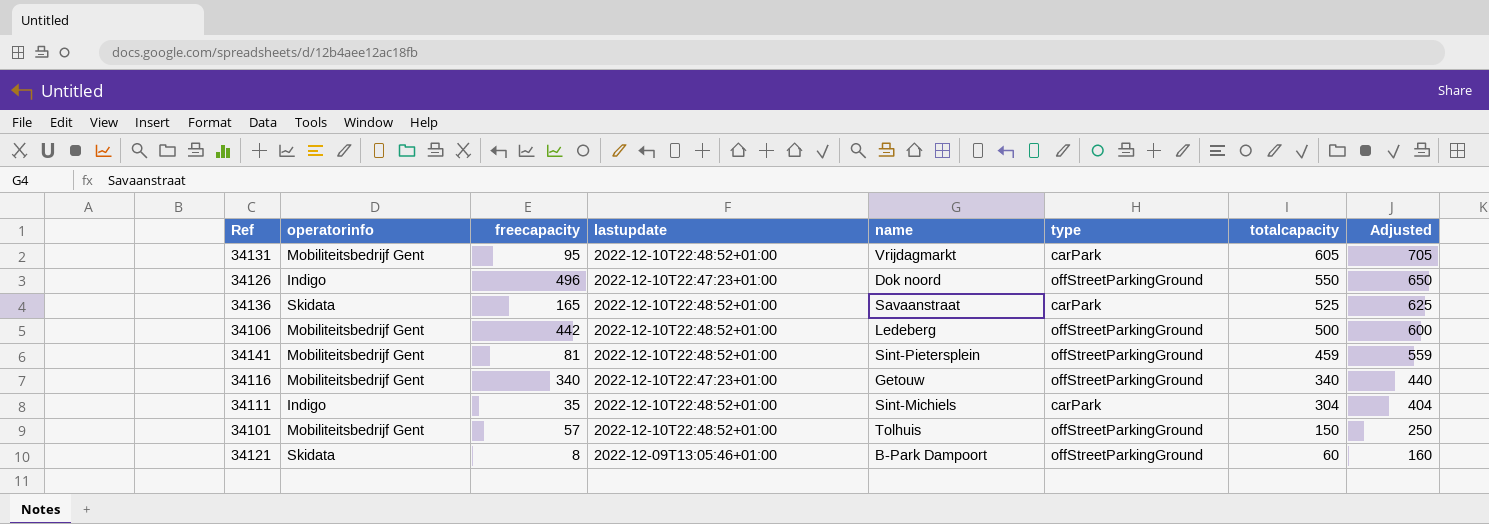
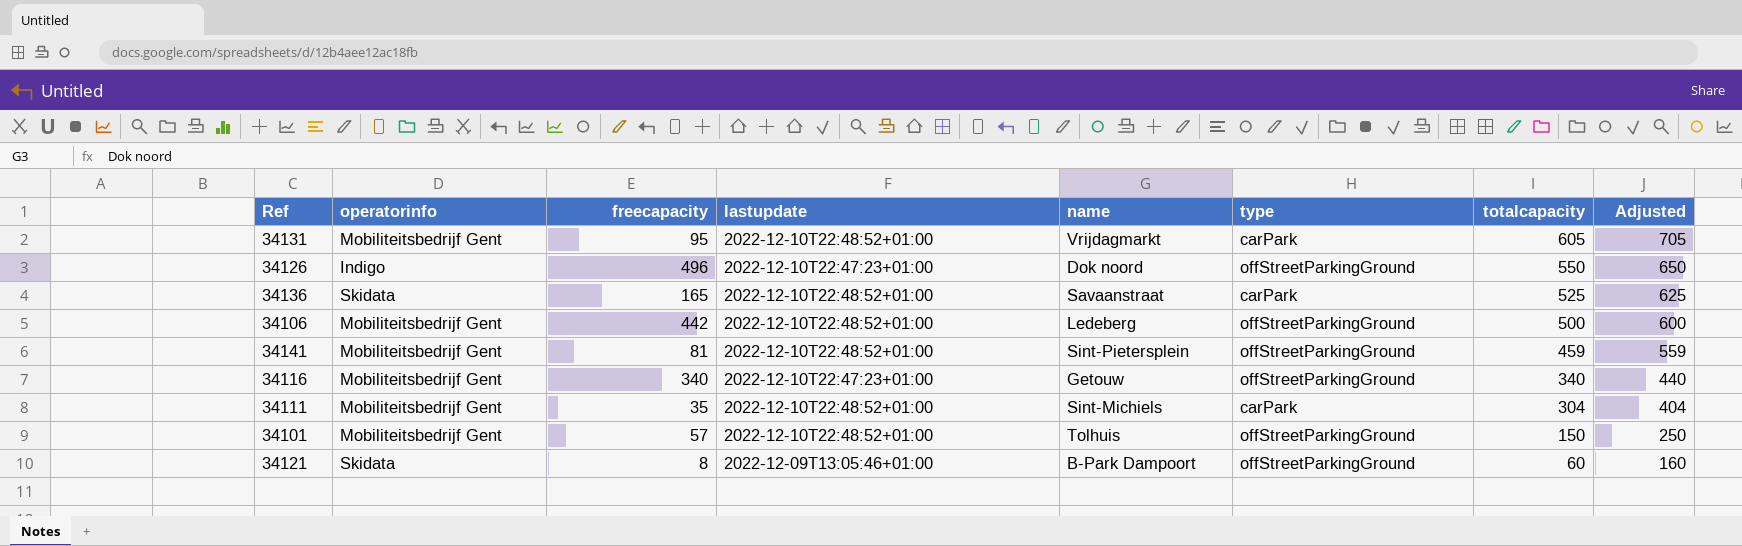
34111 | operatorinfo: Indigo -> Mobiliteitsbedrijf Gent

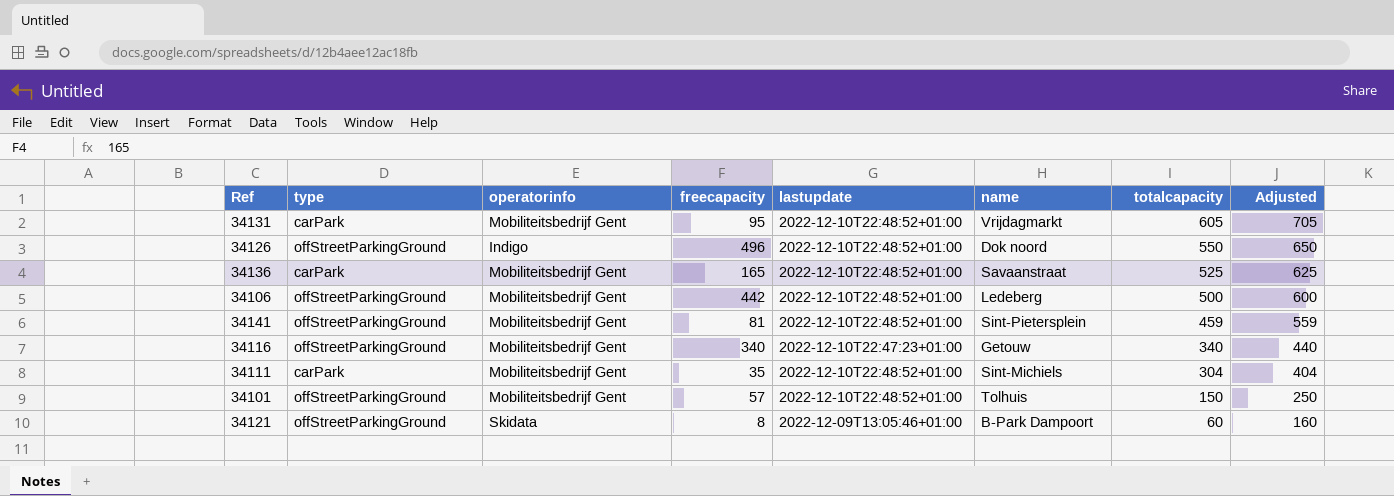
column type | position: 6 -> 2
34126 | lastupdate: 2022-12-10T22:47:23+01:00 -> 2022-12-10T22:48:52+01:00
34136 | operatorinfo: Skidata -> Mobiliteitsbedrijf Gent

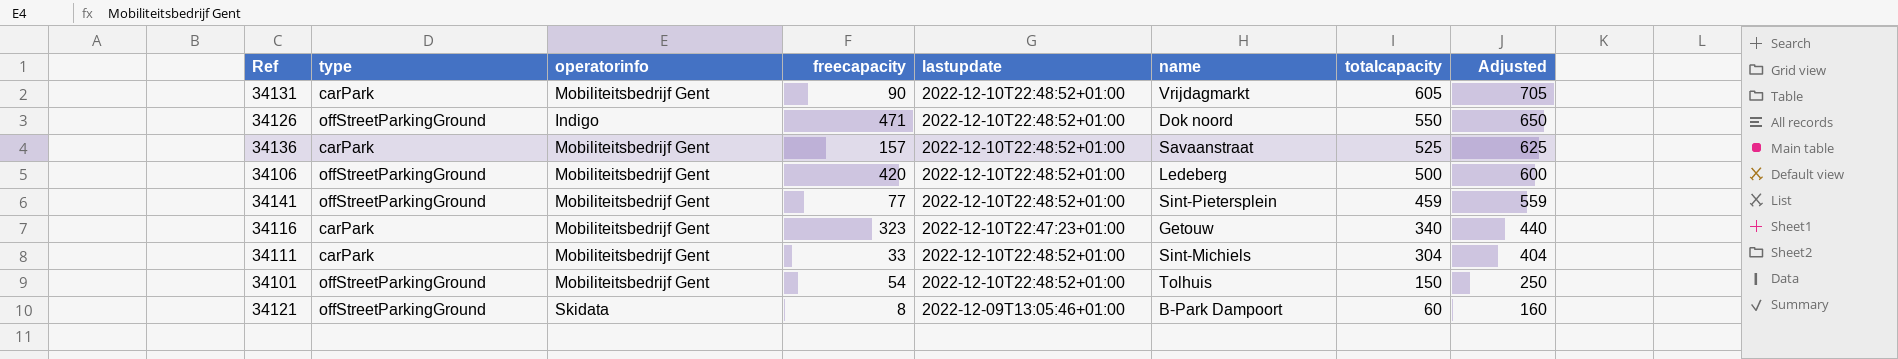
34131 | freecapacity: 95 -> 90
34126 | freecapacity: 496 -> 471
34136 | freecapacity: 165 -> 157
34106 | freecapacity: 442 -> 420
34141 | freecapacity: 81 -> 77
34116 | type: offStreetParkingGround -> carPark
34116 | freecapacity: 340 -> 323
34111 | freecapacity: 35 -> 33
34101 | freecapacity: 57 -> 54

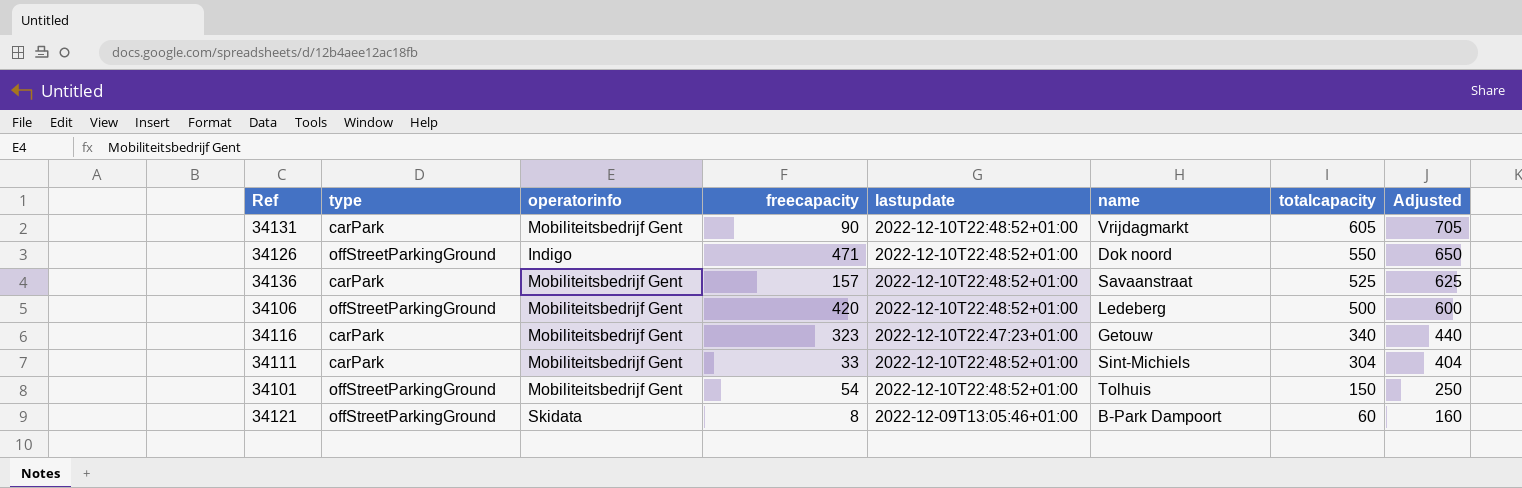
row 34141: offStreetParkingGround | Mobiliteitsbedrijf Gent | 77 | 2022-12-10T22:48:52+01:00 | Sint-Pietersplein | 459 | 559 -> none

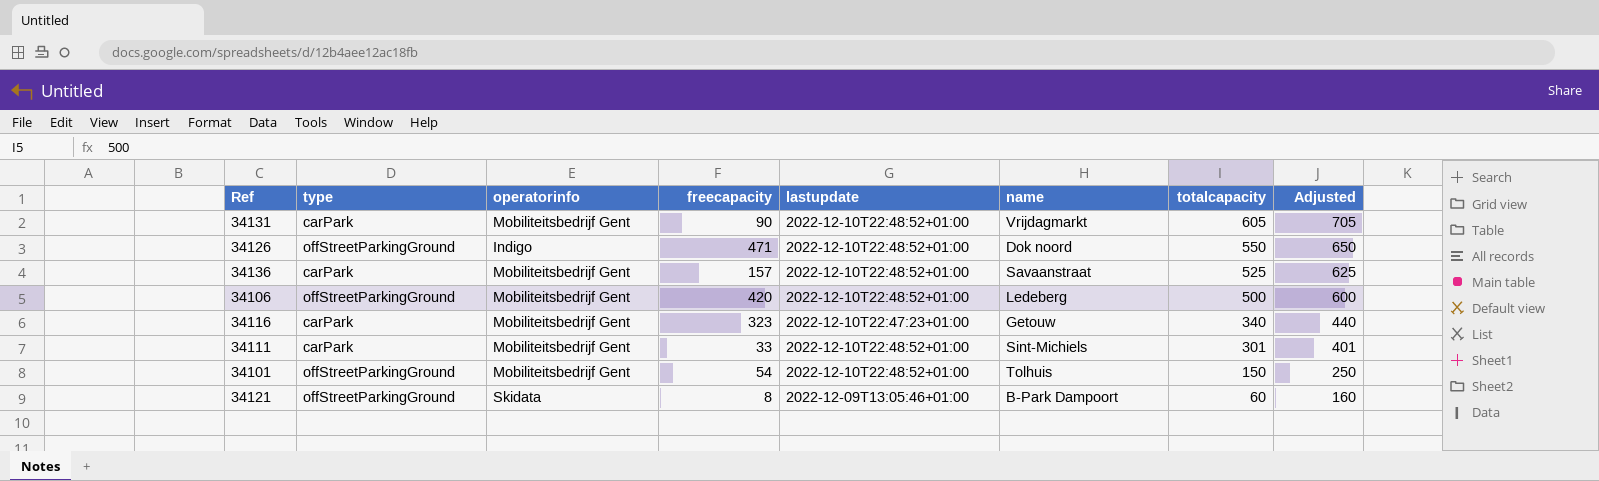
34111 | totalcapacity: 304 -> 301
34111 | Adjusted: 404 -> 401

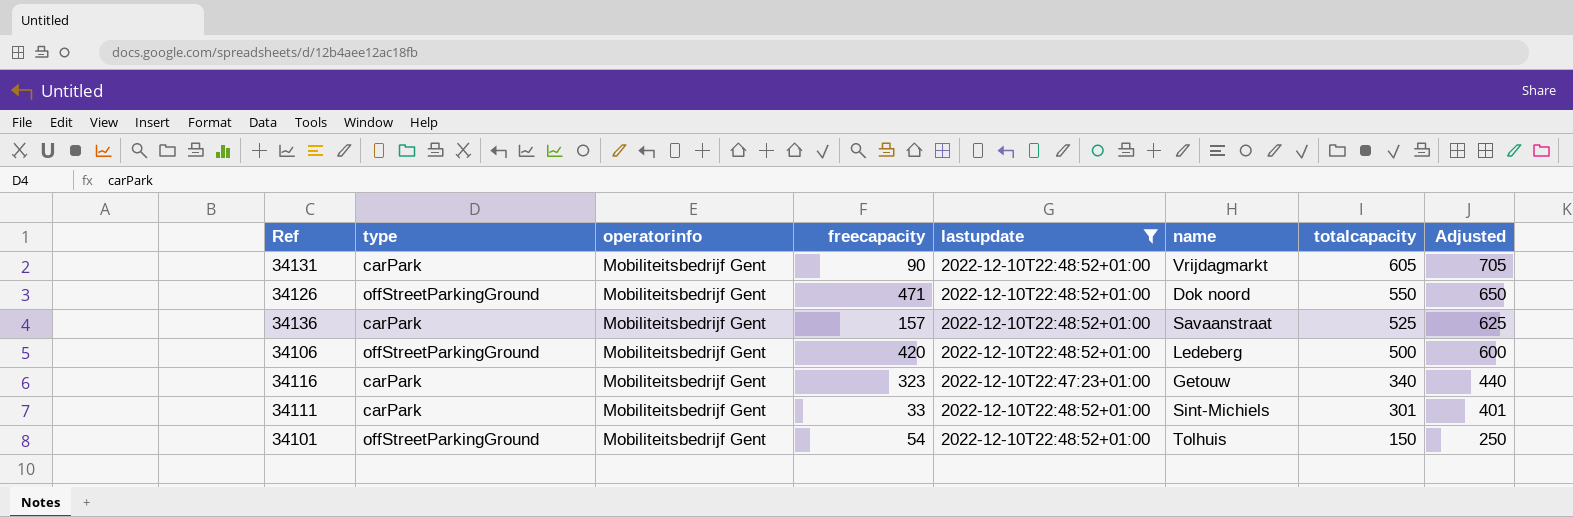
filter: none -> lastupdate != 2022-12-09T13:05:46+01:00
34126 | operatorinfo: Indigo -> Mobiliteitsbedrijf Gent

